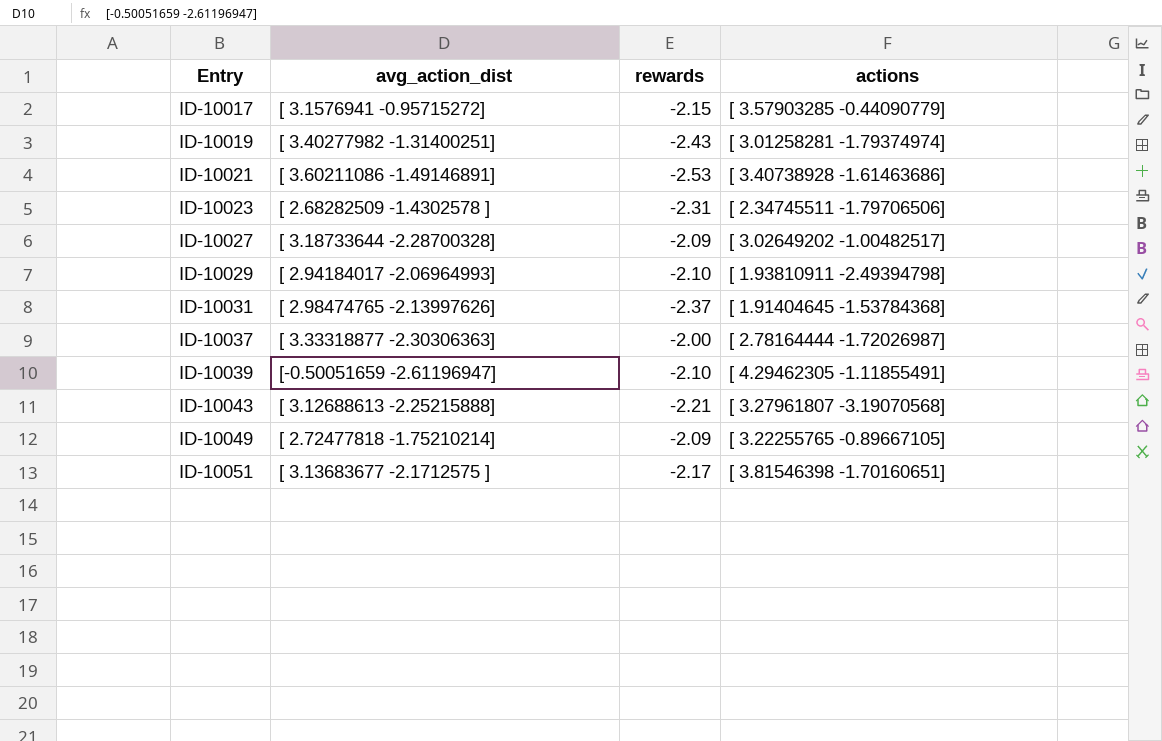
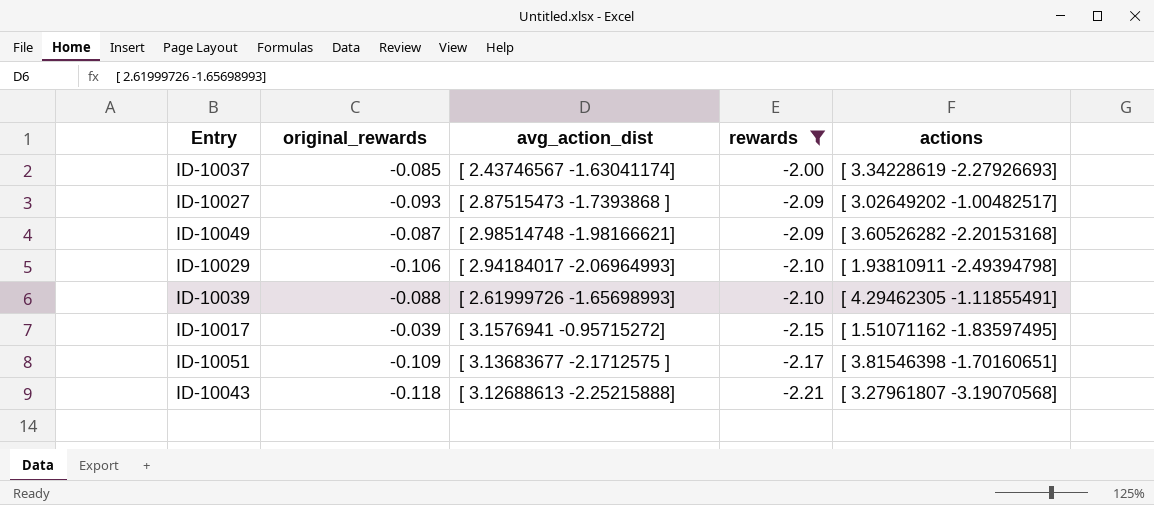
filter: none -> rewards >= -2.21
row order: Entry ascending -> rewards descending
column original_rewards | position: none -> 2
ID-10037 | avg_action_dist: [ 3.33318877 -2.30306363] -> [ 2.43746567 -1.63041174]
ID-10037 | actions: [ 2.78164444 -1.72026987] -> [ 3.34228619 -2.27926693]
ID-10027 | avg_action_dist: [ 3.18733644 -2.28700328] -> [ 2.87515473 -1.7393868 ]
ID-10049 | avg_action_dist: [ 2.72477818 -1.75210214] -> [ 2.98514748 -1.98166621]
ID-10049 | actions: [ 3.22255765 -0.89667105] -> [ 3.60526282 -2.20153168]
ID-10039 | avg_action_dist: [-0.50051659 -2.61196947] -> [ 2.61999726 -1.65698993]
ID-10017 | actions: [ 3.57903285 -0.44090779] -> [ 1.51071162 -1.83597495]

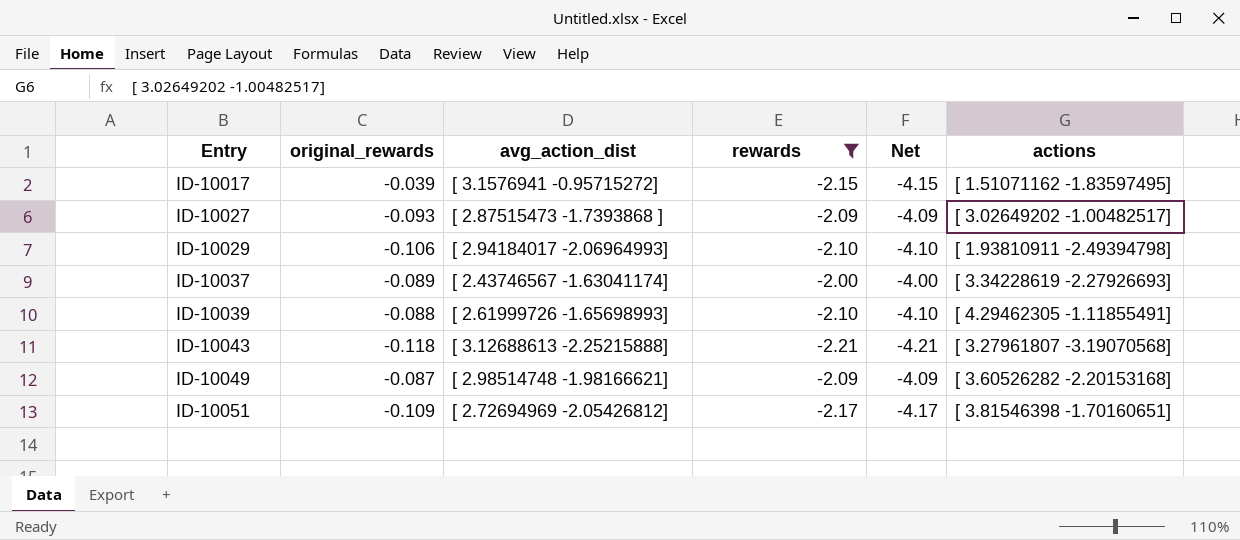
row order: rewards descending -> Entry ascending
column Net | formula: none -> [rewards] - 2
ID-10037 | original_rewards: -0.085 -> -0.089
ID-10051 | avg_action_dist: [ 3.13683677 -2.1712575 ] -> [ 2.72694969 -2.05426812]

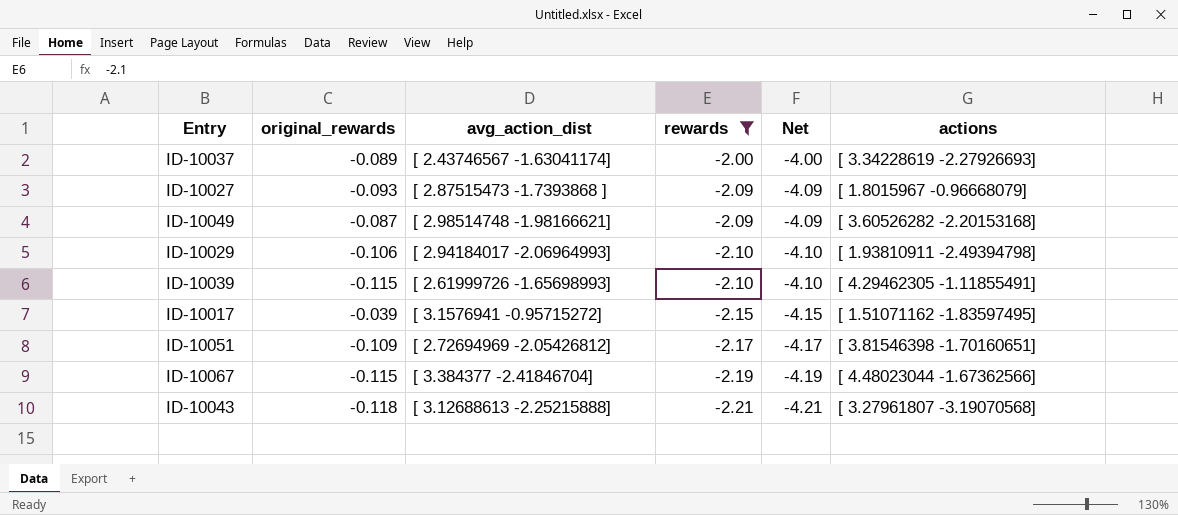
row order: Entry ascending -> rewards descending
ID-10027 | actions: [ 3.02649202 -1.00482517] -> [ 1.8015967 -0.96668079]
ID-10039 | original_rewards: -0.088 -> -0.115
row ID-10067: none -> -0.115 | [ 3.384377 -2.41846704] | -2.19 | -4.19 | [ 4.48023044 -1.67362566]

